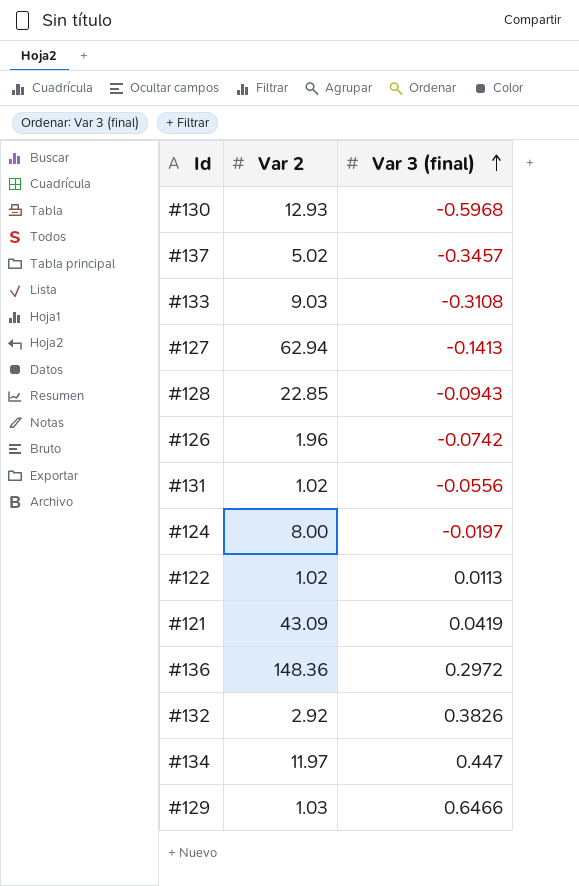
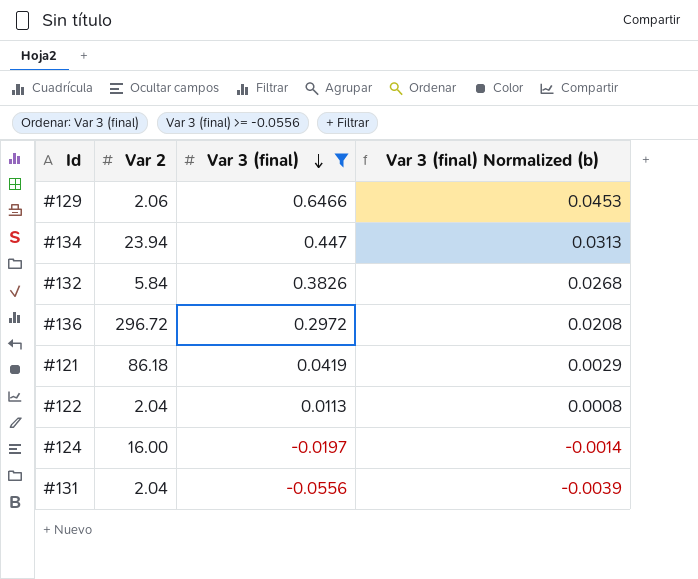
filter: none -> Var 3 (final) >= -0.0556
row order: Var 3 (final) ascending -> Var 3 (final) descending
column Var 3 (final) Normalized (b) | formula: none -> [Var 3 (final)] * 0.07
#129 | Var 2: 1.03 -> 2.06
#134 | Var 2: 11.97 -> 23.94
#132 | Var 2: 2.92 -> 5.84
#136 | Var 2: 148.36 -> 296.72
#121 | Var 2: 43.09 -> 86.18
#122 | Var 2: 1.02 -> 2.04
#124 | Var 2: 8.00 -> 16.00
#131 | Var 2: 1.02 -> 2.04

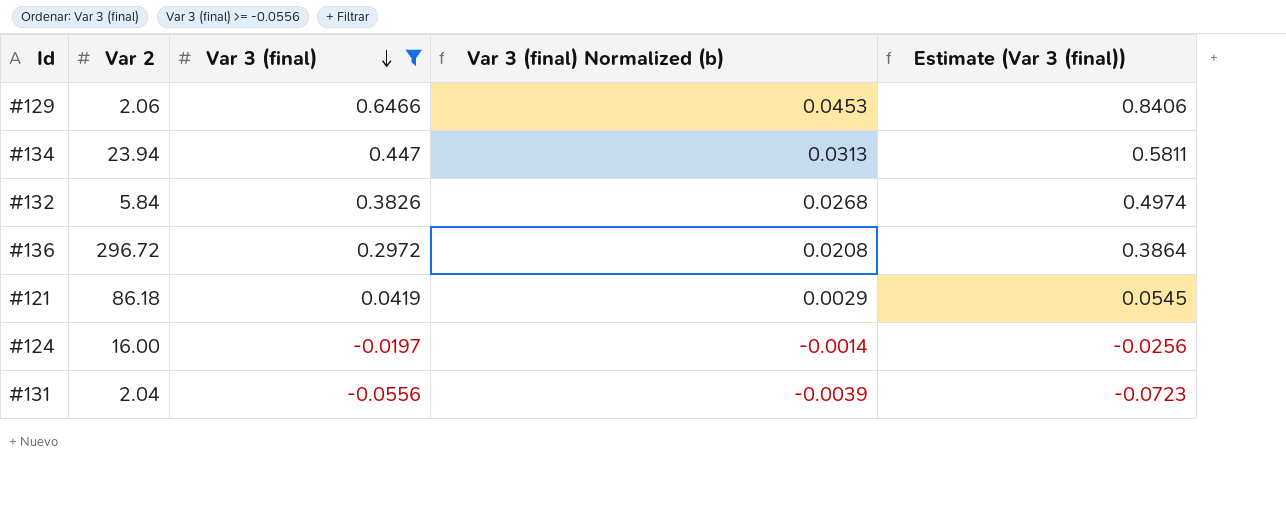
column Estimate (Var 3 (final)) | formula: none -> [Var 3 (final)] * 1.3
row #122: 2.04 | 0.0113 | 0.0008 -> none

